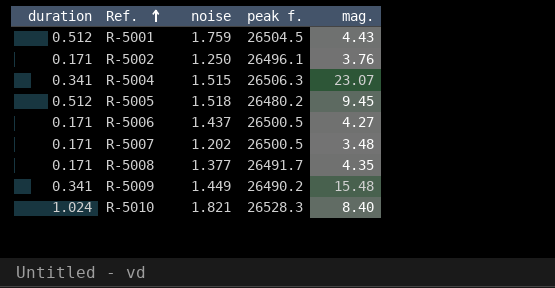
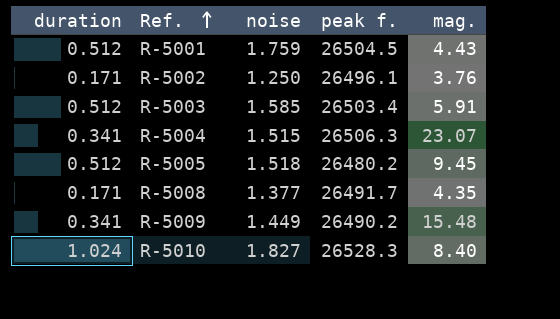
row R-5006: 0.171 | 1.437 | 26500.5 | 4.27 -> none
row R-5007: 0.171 | 1.202 | 26500.5 | 3.48 -> none
row R-5003: none -> 0.512 | 1.585 | 26503.4 | 5.91
R-5010 | noise: 1.821 -> 1.827

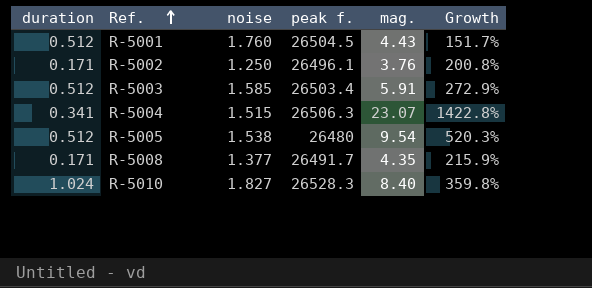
column Growth | formula: none -> ([mag.] - [noise]) / [noise]
row R-5009: 0.341 | 1.449 | 26490.2 | 15.48 -> none
R-5001 | noise: 1.759 -> 1.760
R-5005 | noise: 1.518 -> 1.538
R-5005 | peak f.: 26480.2 -> 26480
R-5005 | mag.: 9.45 -> 9.54

